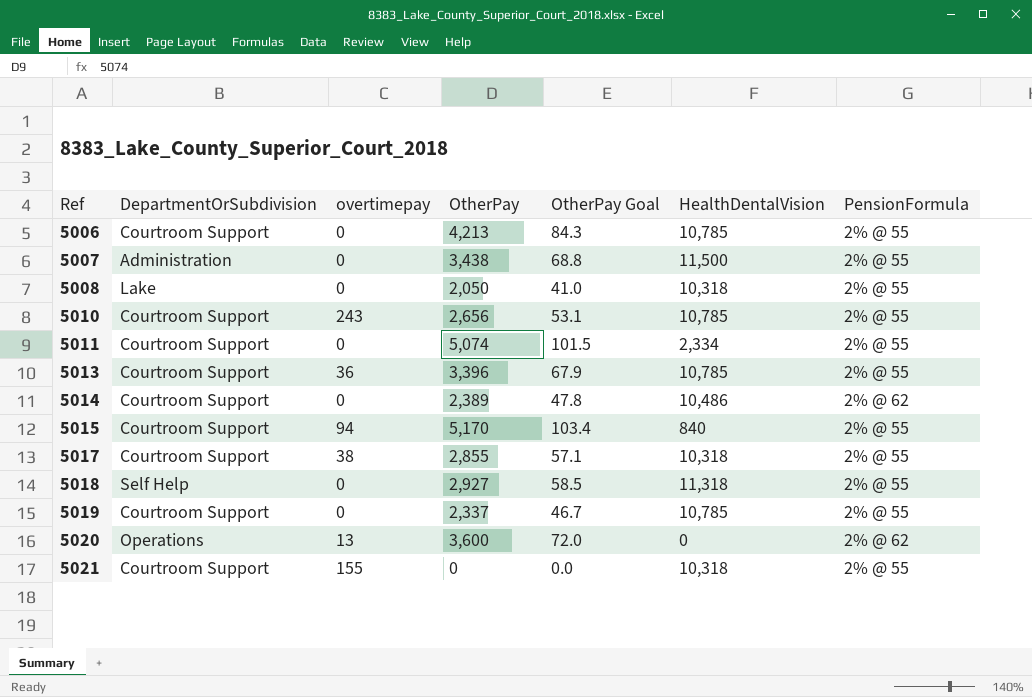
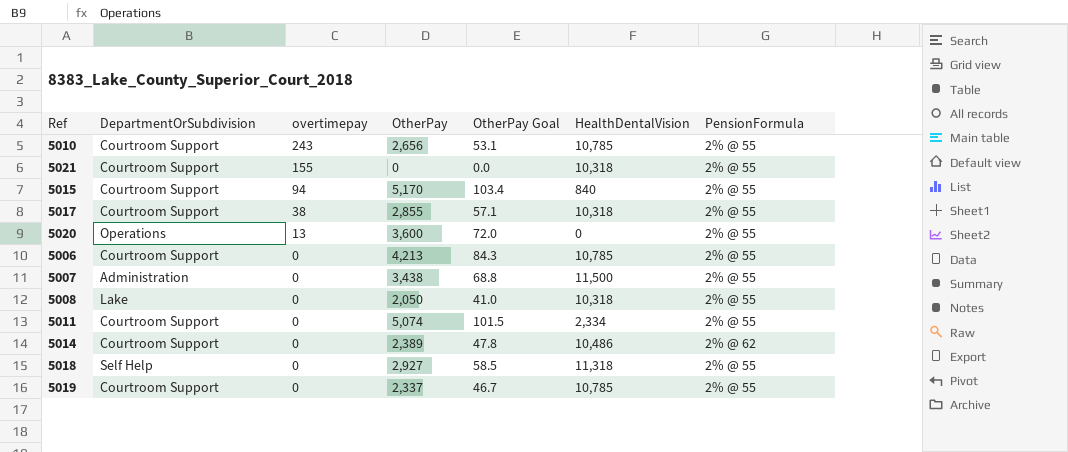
row order: Ref ascending -> overtimepay descending
row 5013: Courtroom Support | 36 | 3,396 | 67.9 | 10,785 | 2% @ 55 -> none
5020 | PensionFormula: 2% @ 62 -> 2% @ 55

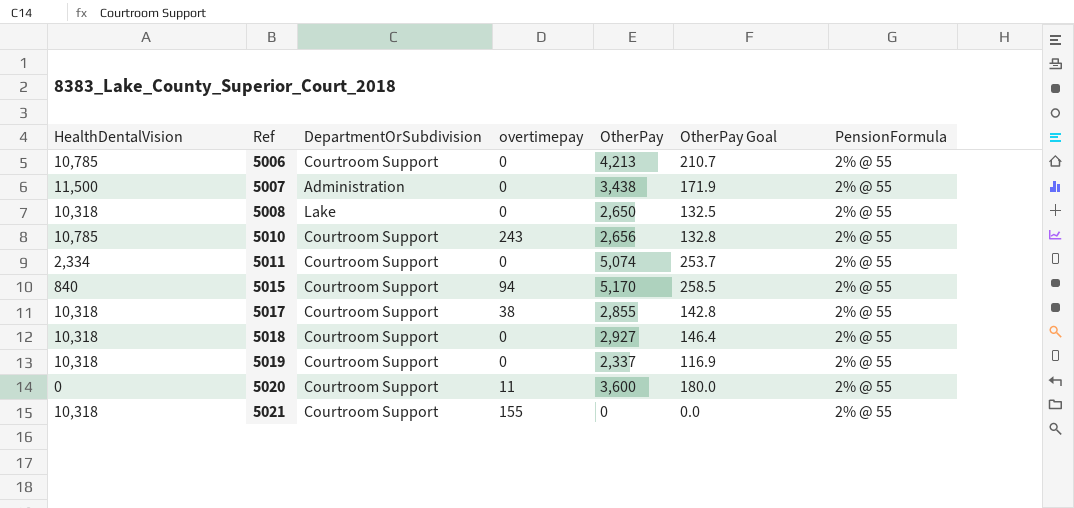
row order: overtimepay descending -> Ref ascending
column HealthDentalVision | position: 6 -> 1
column OtherPay Goal | formula: [OtherPay] * 0.02 -> [OtherPay] * 0.05
row 5014: Courtroom Support | 0 | 2,389 | 47.8 | 10,486 | 2% @ 62 -> none
5008 | OtherPay: 2,050 -> 2,650
5018 | HealthDentalVision: 11,318 -> 10,318
5018 | DepartmentOrSubdivision: Self Help -> Courtroom Support
5019 | HealthDentalVision: 10,785 -> 10,318
5020 | DepartmentOrSubdivision: Operations -> Courtroom Support
5020 | overtimepay: 13 -> 11

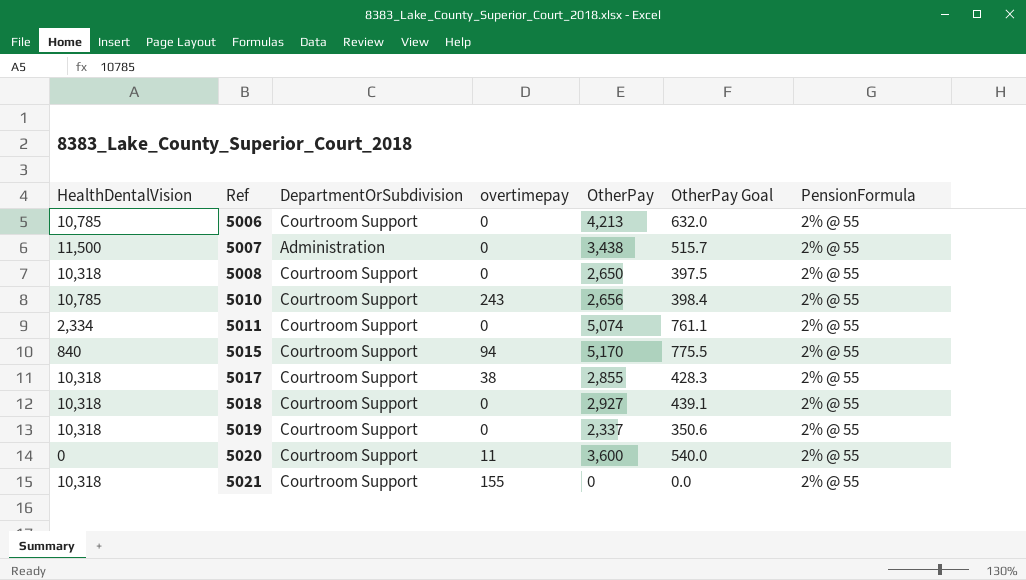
column OtherPay Goal | formula: [OtherPay] * 0.05 -> [OtherPay] * 0.15
5008 | DepartmentOrSubdivision: Lake -> Courtroom Support

